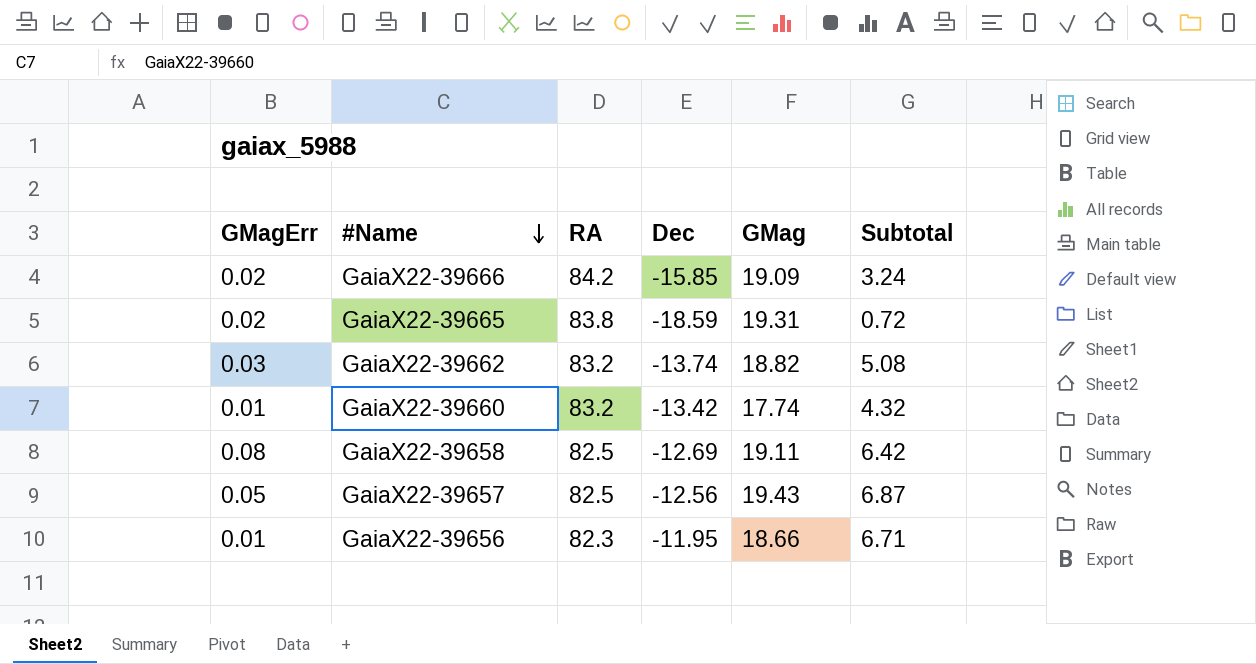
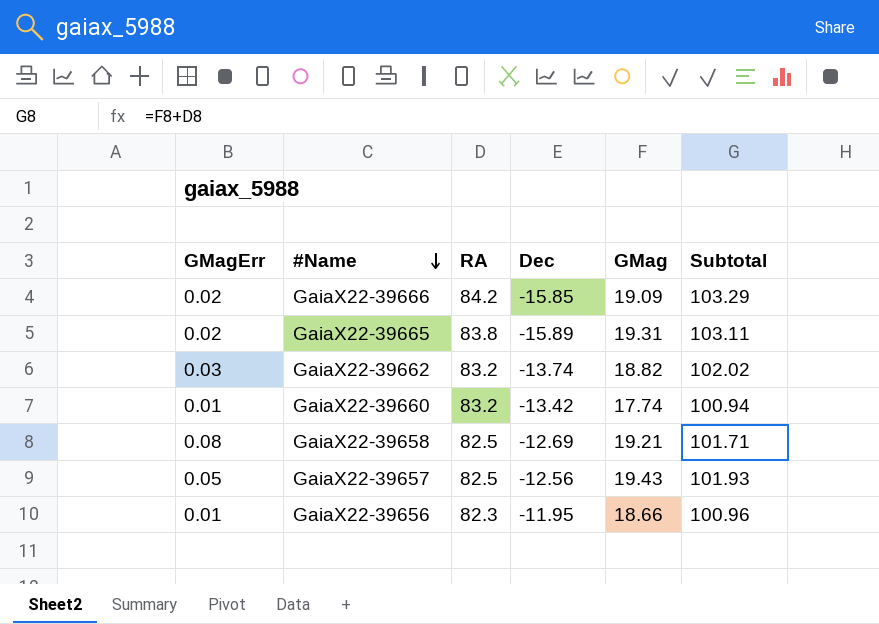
column Subtotal | formula: [Dec] + [GMag] -> [RA] + [GMag]
GaiaX22-39665 | Dec: -18.59 -> -15.89
GaiaX22-39658 | GMag: 19.11 -> 19.21

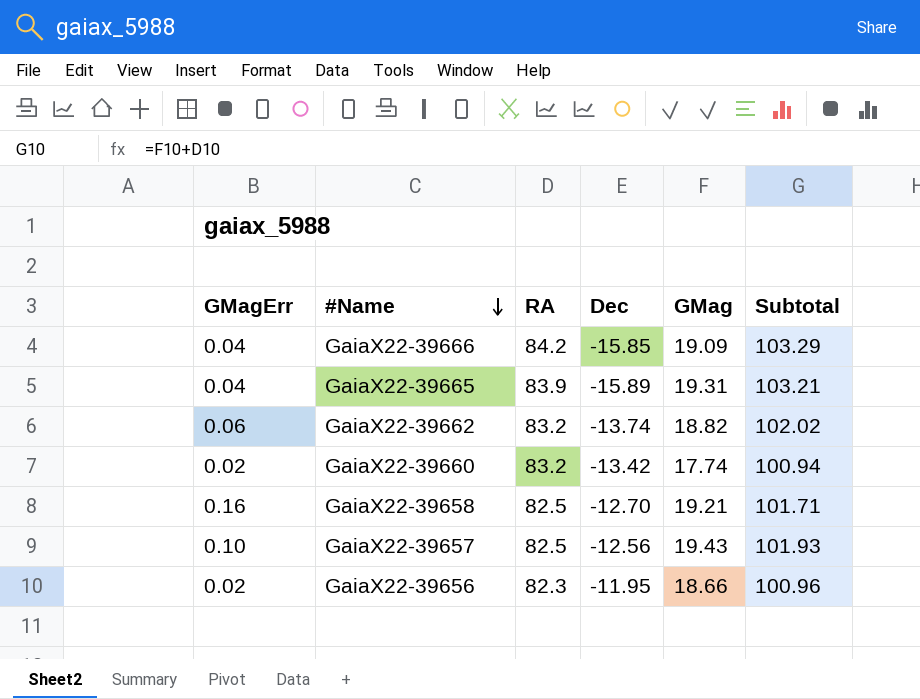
GaiaX22-39666 | GMagErr: 0.02 -> 0.04
GaiaX22-39665 | GMagErr: 0.02 -> 0.04
GaiaX22-39665 | RA: 83.8 -> 83.9
GaiaX22-39665 | Subtotal: 103.11 -> 103.21
GaiaX22-39662 | GMagErr: 0.03 -> 0.06
GaiaX22-39660 | GMagErr: 0.01 -> 0.02
GaiaX22-39658 | GMagErr: 0.08 -> 0.16
GaiaX22-39658 | Dec: -12.69 -> -12.70
GaiaX22-39657 | GMagErr: 0.05 -> 0.10
GaiaX22-39656 | GMagErr: 0.01 -> 0.02

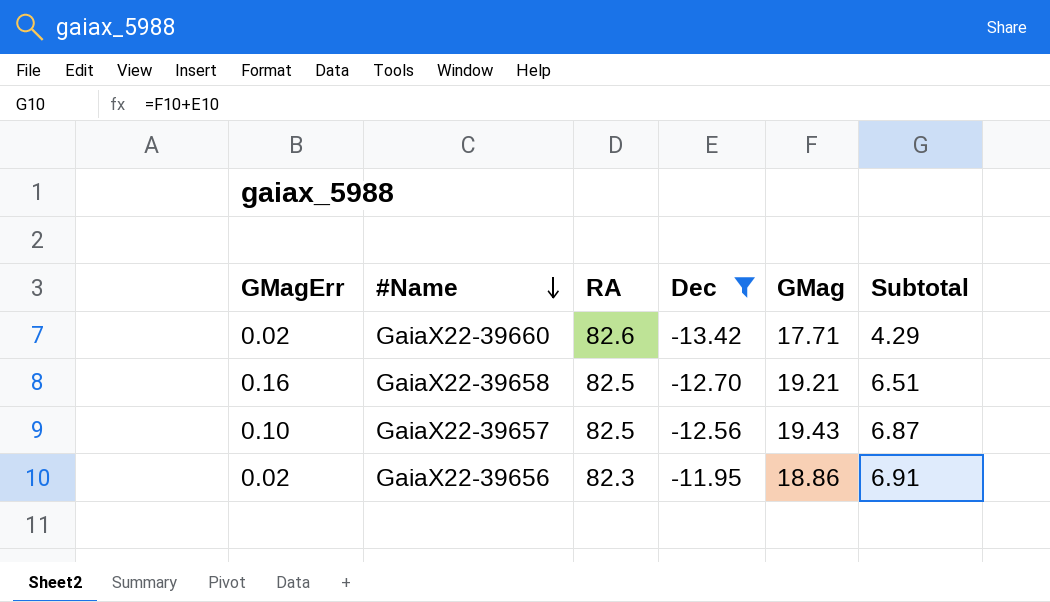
filter: none -> Dec >= -13.42
column Subtotal | formula: [RA] + [GMag] -> [Dec] + [GMag]
GaiaX22-39660 | RA: 83.2 -> 82.6
GaiaX22-39660 | GMag: 17.74 -> 17.71
GaiaX22-39656 | GMag: 18.66 -> 18.86

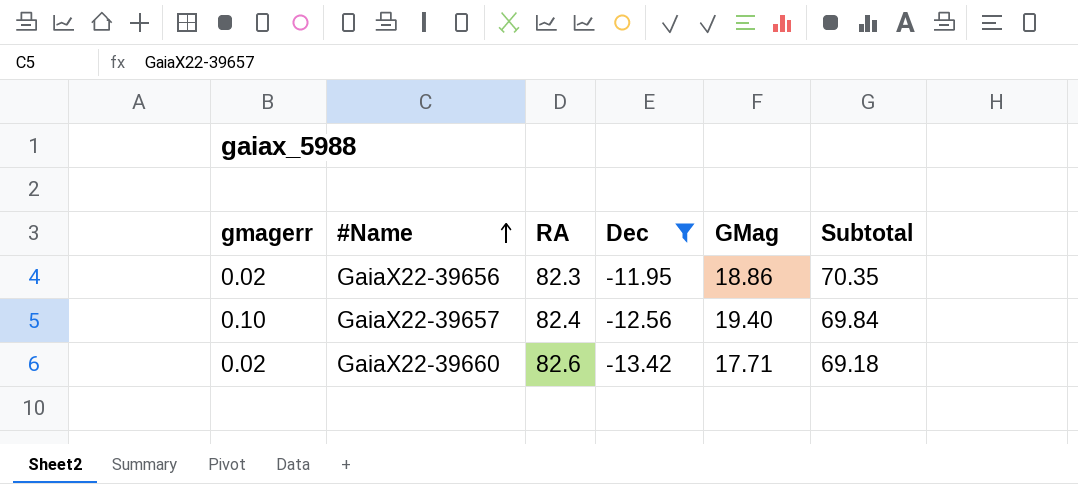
row order: #Name descending -> #Name ascending
column name: GMagErr -> gmagerr
column Subtotal | formula: [Dec] + [GMag] -> [RA] + [Dec]
row GaiaX22-39658: 0.16 | 82.5 | -12.70 | 19.21 | 6.51 -> none
GaiaX22-39657 | RA: 82.5 -> 82.4
GaiaX22-39657 | GMag: 19.43 -> 19.40

